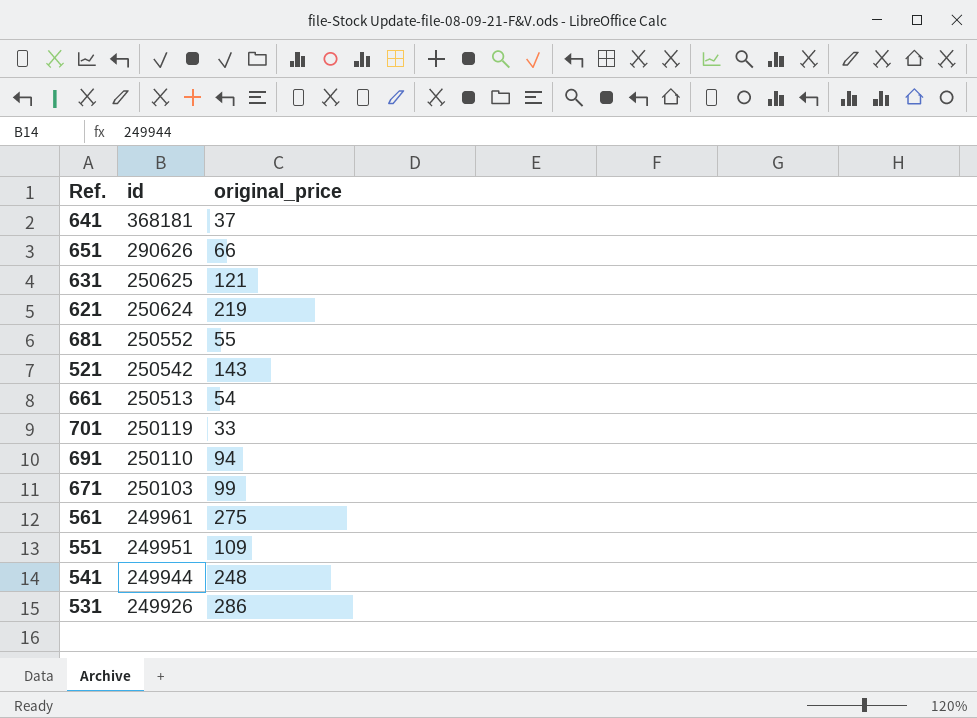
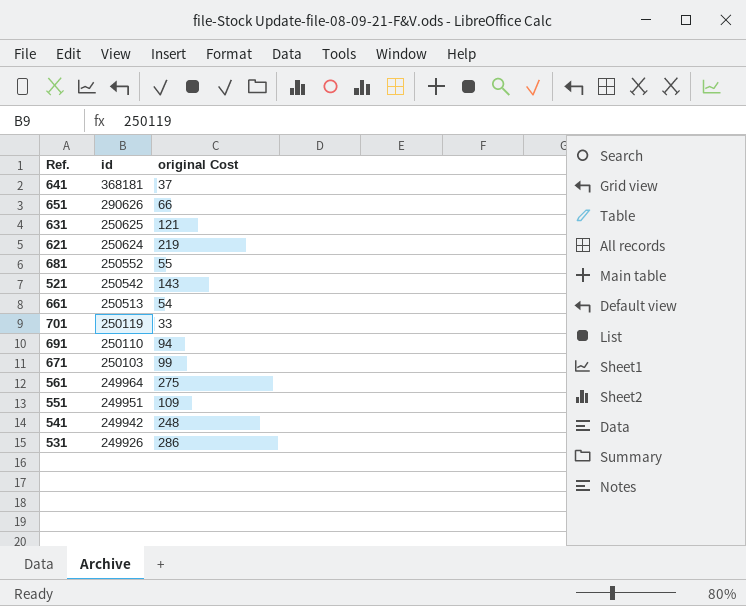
column name: original_price -> original Cost
561 | id: 249961 -> 249964
541 | id: 249944 -> 249942

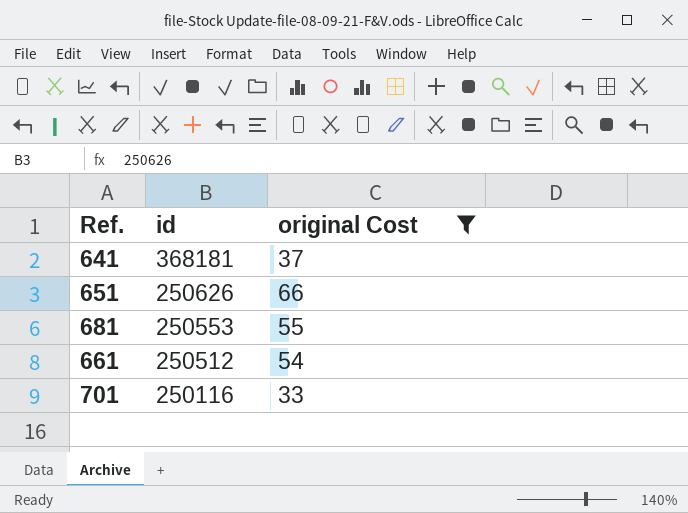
filter: none -> original Cost <= 66
651 | id: 290626 -> 250626
681 | id: 250552 -> 250553
661 | id: 250513 -> 250512
701 | id: 250119 -> 250116

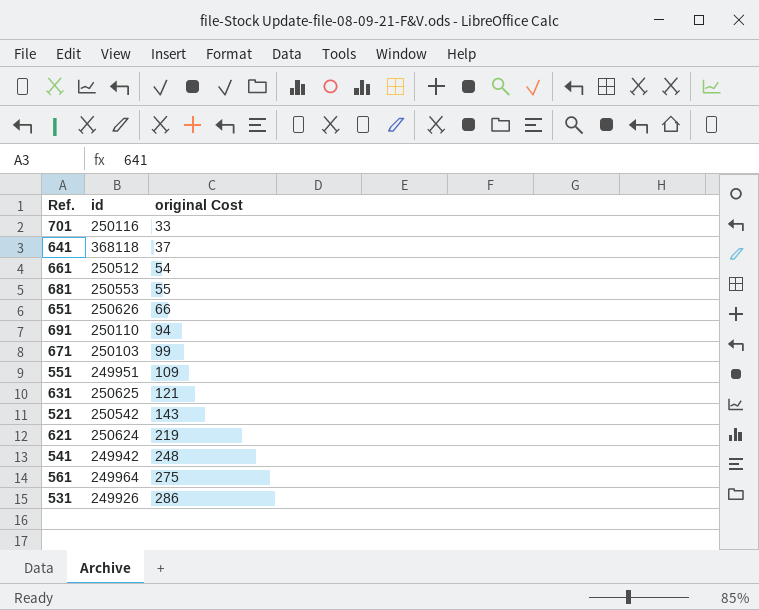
filter: original Cost <= 66 -> none
row order: id descending -> original Cost ascending
641 | id: 368181 -> 368118

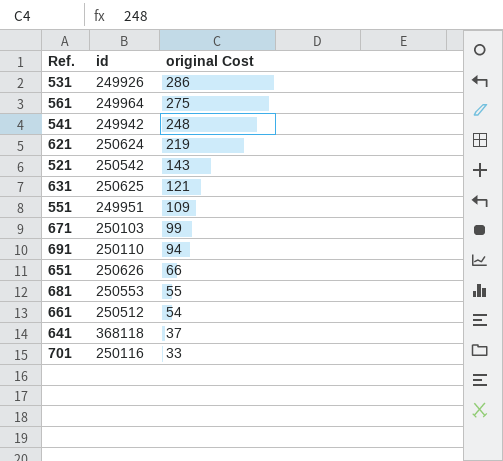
row order: original Cost ascending -> original Cost descending

